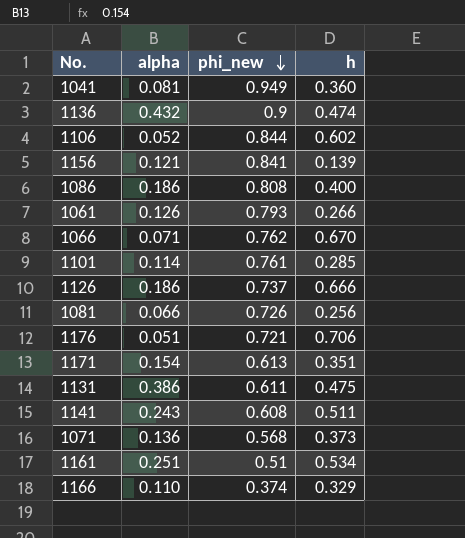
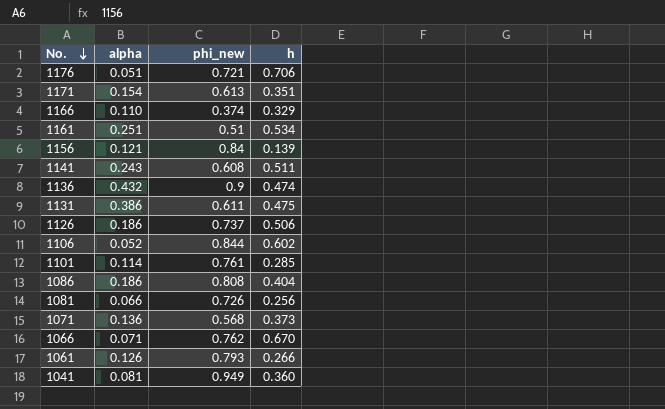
row order: phi_new descending -> No. descending
1156 | phi_new: 0.841 -> 0.84
1126 | h: 0.666 -> 0.506
1086 | h: 0.400 -> 0.404

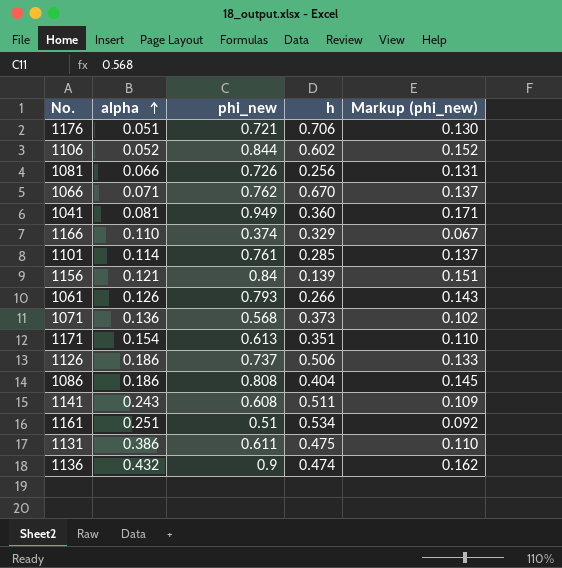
row order: No. descending -> alpha ascending
column Markup (phi_new) | formula: none -> [phi_new] * 0.18

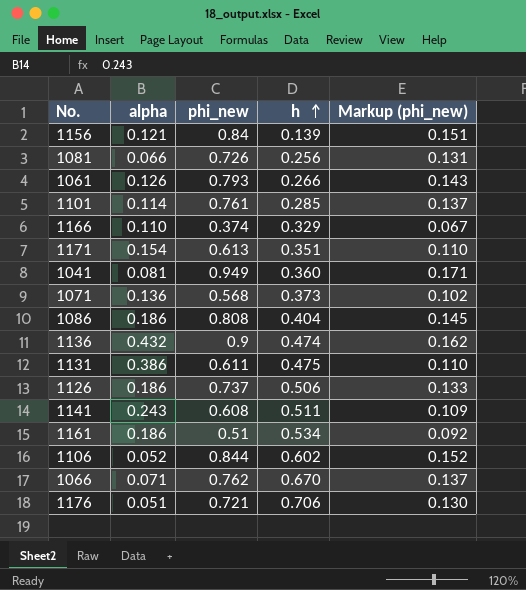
row order: alpha ascending -> h ascending
1161 | alpha: 0.251 -> 0.186

